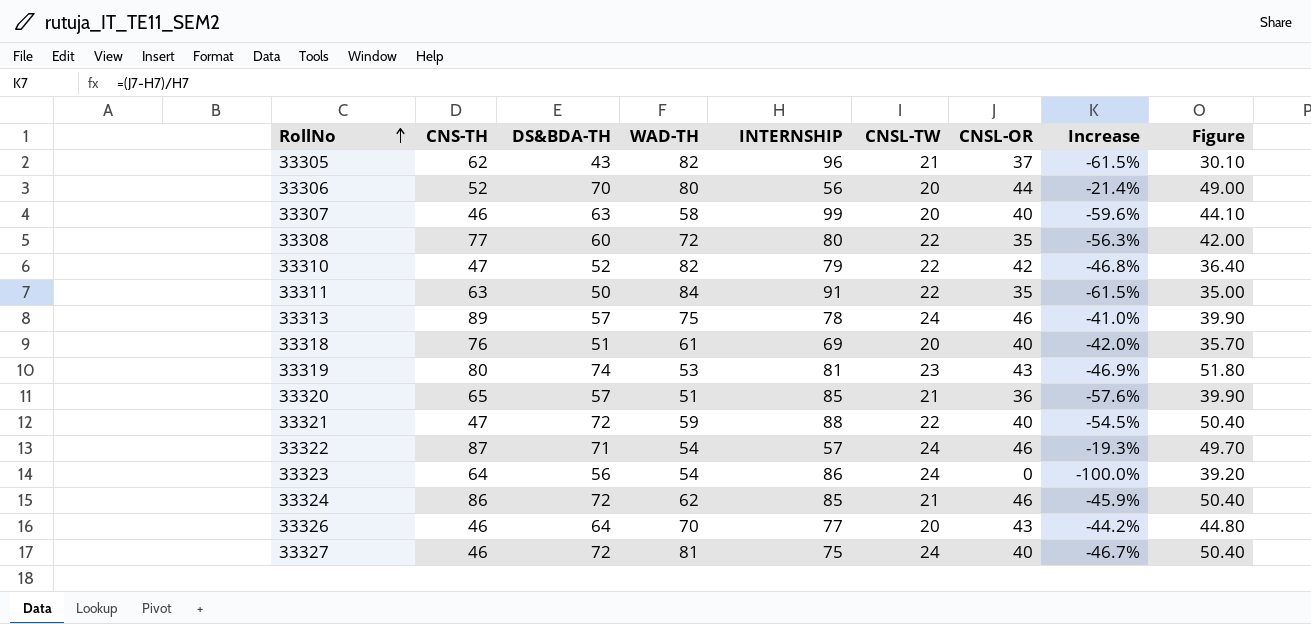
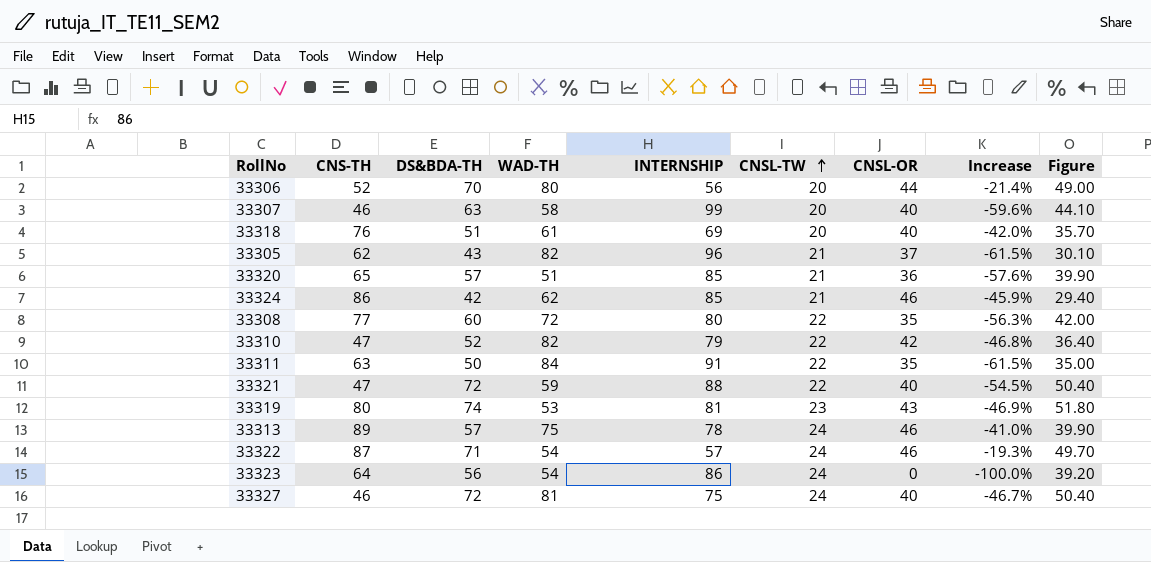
row order: RollNo ascending -> CNSL-TW ascending
row 33326: 46 | 64 | 70 | 77 | 20 | 43 | -44.2% | 44.80 -> none
33324 | DS&BDA-TH: 72 -> 42
33324 | Figure: 50.40 -> 29.40

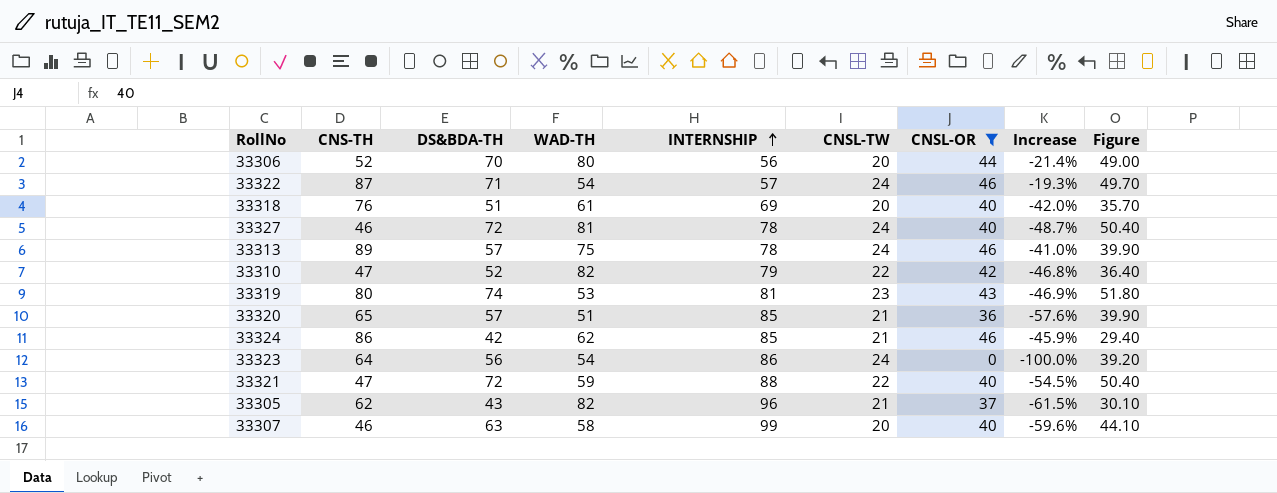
filter: none -> CNSL-OR != 35
row order: CNSL-TW ascending -> INTERNSHIP ascending
33327 | INTERNSHIP: 75 -> 78
33327 | Increase: -46.7% -> -48.7%

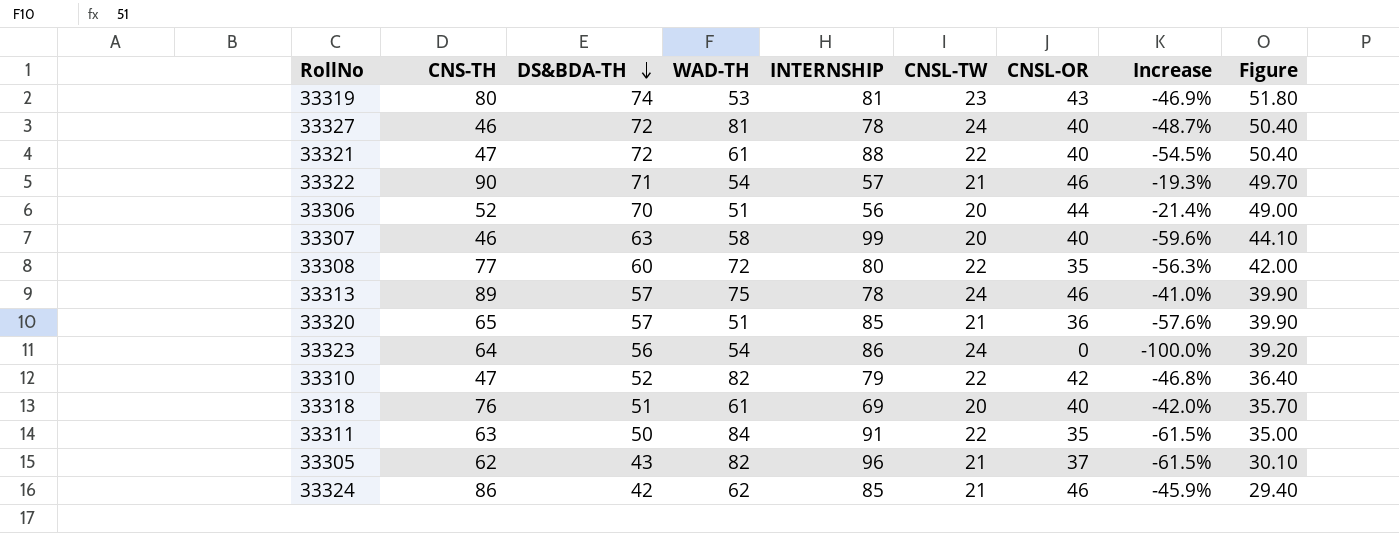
filter: CNSL-OR != 35 -> none
row order: INTERNSHIP ascending -> DS&BDA-TH descending
33321 | WAD-TH: 59 -> 61
33322 | CNS-TH: 87 -> 90
33322 | CNSL-TW: 24 -> 21
33306 | WAD-TH: 80 -> 51

